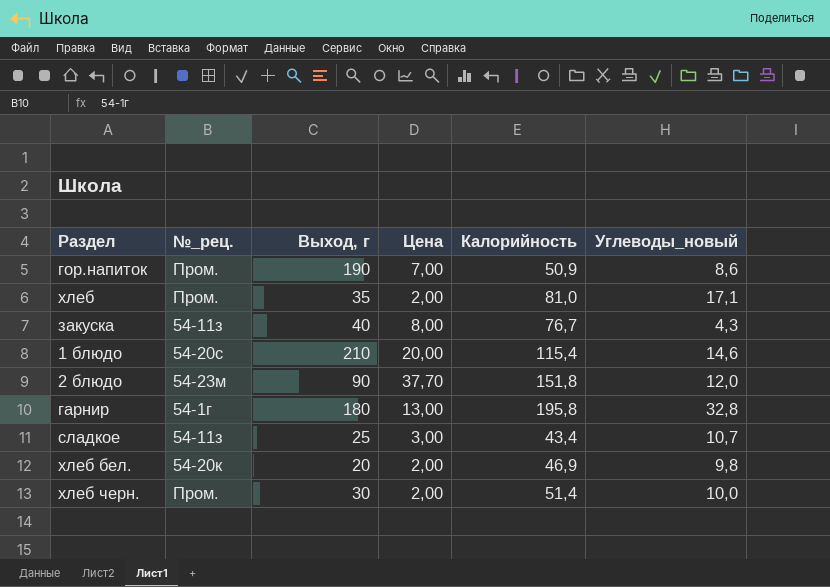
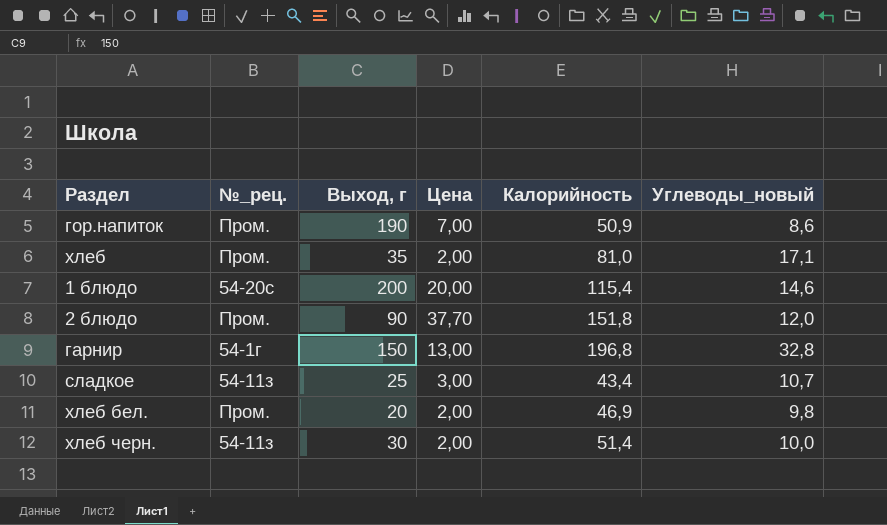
row закуска: 54-11з | 40 | 8,00 | 76,7 | 4,3 -> none
1 блюдо | Выход, г: 210 -> 200
2 блюдо | №_рец.: 54-23м -> Пром.
гарнир | Выход, г: 180 -> 150
гарнир | Калорийность: 195,8 -> 196,8
хлеб бел. | №_рец.: 54-20к -> Пром.
хлеб черн. | №_рец.: Пром. -> 54-11з

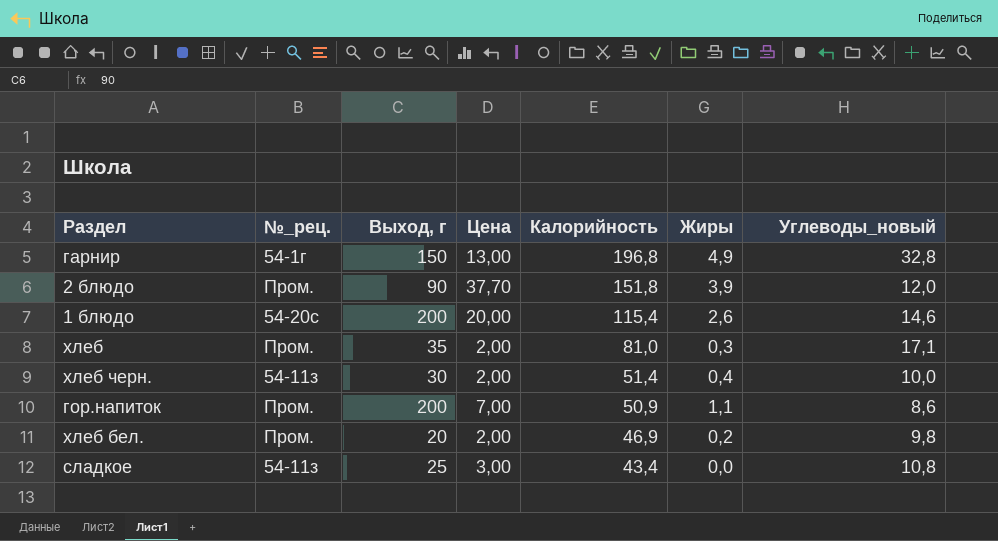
row order: none -> Калорийность descending
column Жиры | position: none -> 6
гор.напиток | Выход, г: 190 -> 200
сладкое | Углеводы_новый: 10,7 -> 10,8

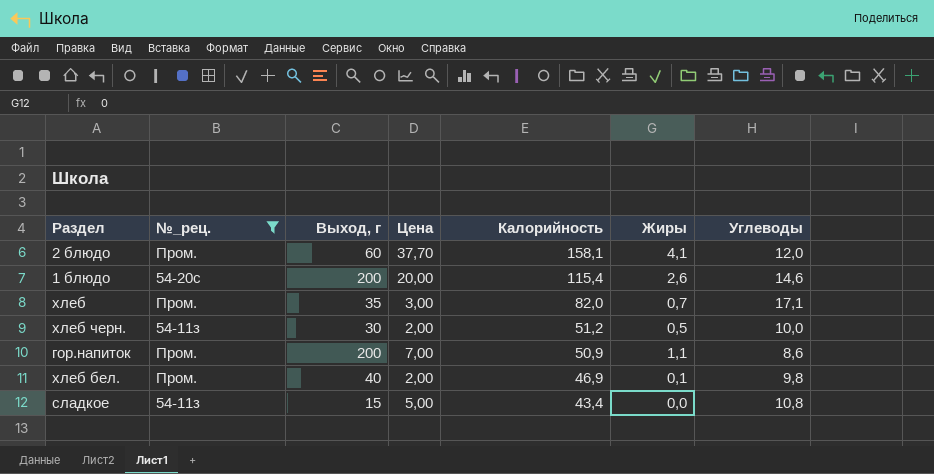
filter: none -> №_рец. != 54-1г
column name: Углеводы_новый -> Углеводы
2 блюдо | Выход, г: 90 -> 60
2 блюдо | Калорийность: 151,8 -> 158,1
2 блюдо | Жиры: 3,9 -> 4,1
хлеб | Цена: 2,00 -> 3,00
хлеб | Калорийность: 81,0 -> 82,0
хлеб | Жиры: 0,3 -> 0,7
хлеб черн. | Калорийность: 51,4 -> 51,2
хлеб черн. | Жиры: 0,4 -> 0,5
хлеб бел. | Выход, г: 20 -> 40
хлеб бел. | Жиры: 0,2 -> 0,1
сладкое | Выход, г: 25 -> 15
сладкое | Цена: 3,00 -> 5,00

